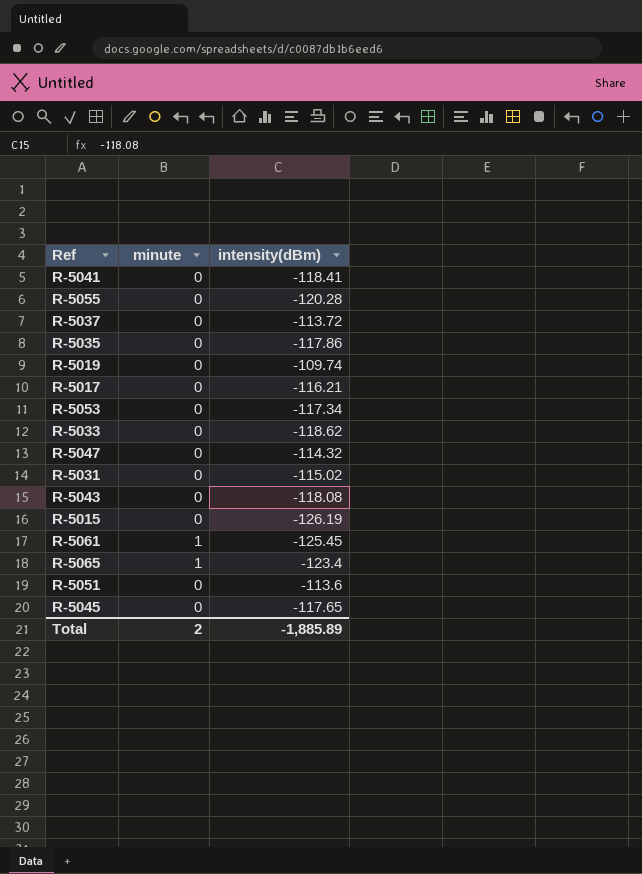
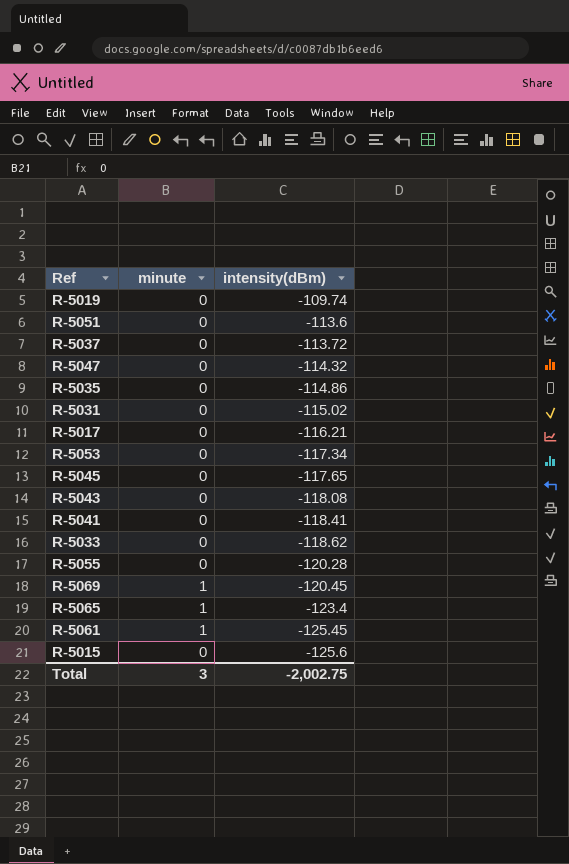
row order: none -> intensity(dBm) descending
R-5035 | intensity(dBm): -117.86 -> -114.86
row R-5069: none -> 1 | -120.45
R-5015 | intensity(dBm): -126.19 -> -125.6
Total | minute: 2 -> 3
Total | intensity(dBm): -1,885.89 -> -2,002.75

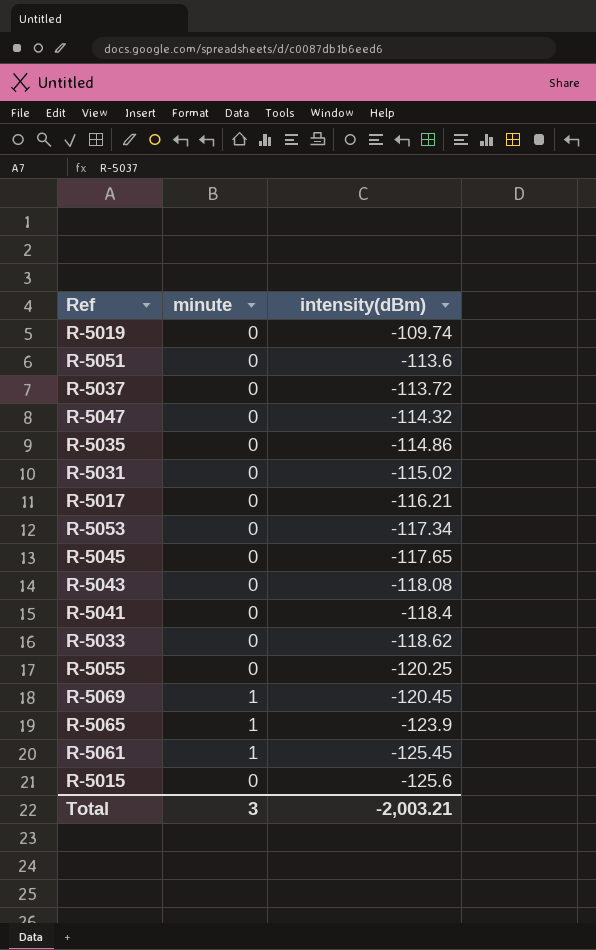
R-5041 | intensity(dBm): -118.41 -> -118.4
R-5055 | intensity(dBm): -120.28 -> -120.25
R-5065 | intensity(dBm): -123.4 -> -123.9
Total | intensity(dBm): -2,002.75 -> -2,003.21

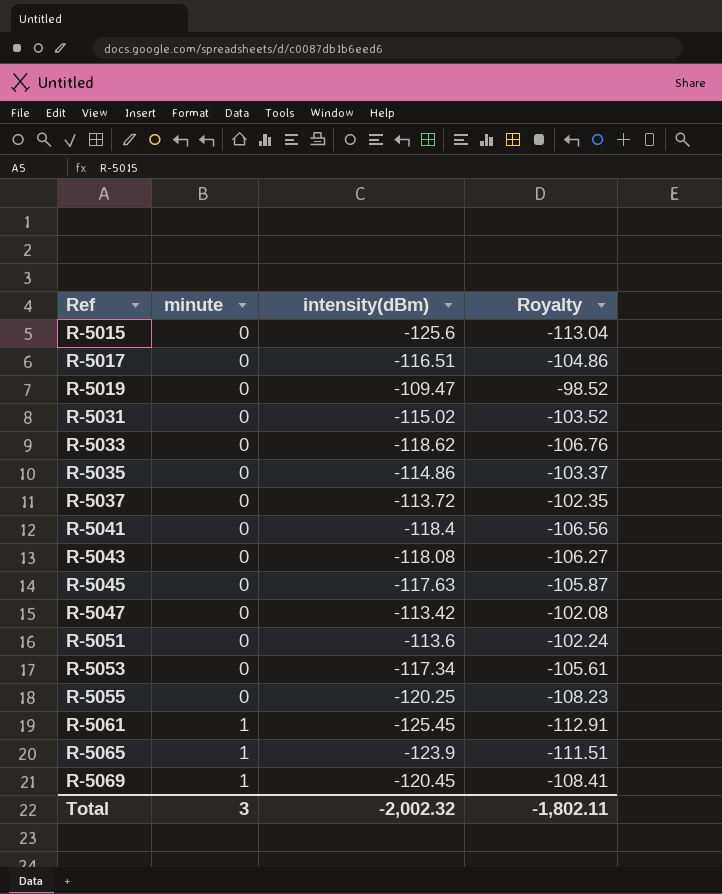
row order: intensity(dBm) descending -> Ref ascending
column Royalty | formula: none -> [intensity(dBm)] * 0.9
R-5017 | intensity(dBm): -116.21 -> -116.51
R-5019 | intensity(dBm): -109.74 -> -109.47
R-5045 | intensity(dBm): -117.65 -> -117.63
R-5047 | intensity(dBm): -114.32 -> -113.42
Total | intensity(dBm): -2,003.21 -> -2,002.32

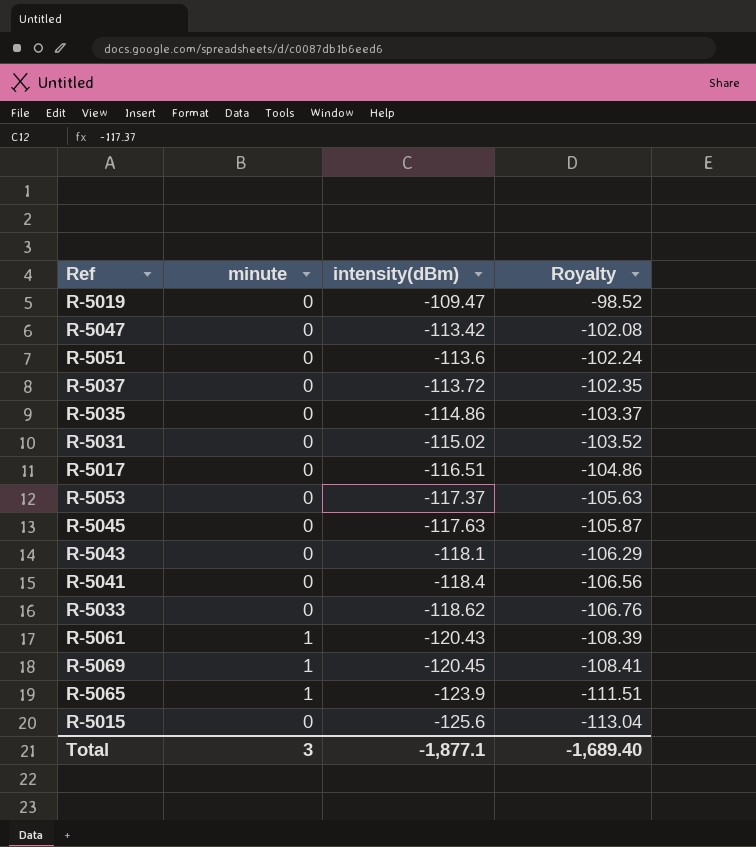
row order: Ref ascending -> intensity(dBm) descending
row R-5055: 0 | -120.25 | -108.23 -> none
R-5053 | intensity(dBm): -117.34 -> -117.37
R-5053 | Royalty: -105.61 -> -105.63
R-5043 | intensity(dBm): -118.08 -> -118.1
R-5043 | Royalty: -106.27 -> -106.29
R-5061 | intensity(dBm): -125.45 -> -120.43
R-5061 | Royalty: -112.91 -> -108.39
Total | intensity(dBm): -2,002.32 -> -1,877.1
Total | Royalty: -1,802.11 -> -1,689.40

